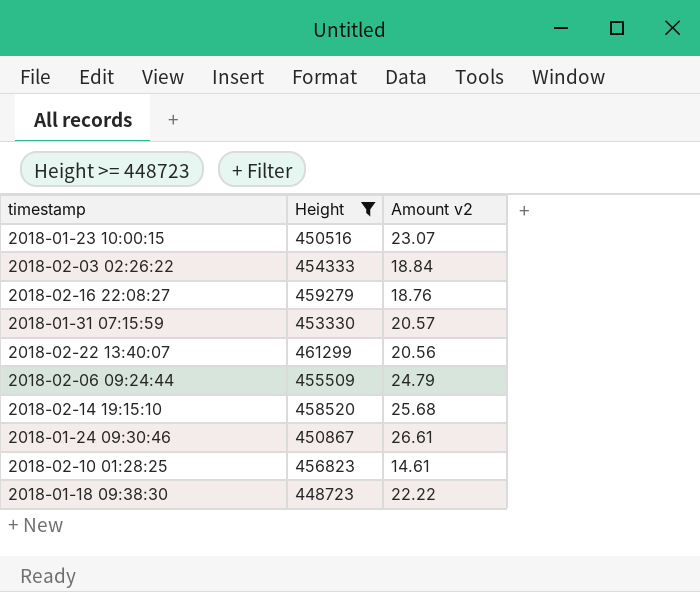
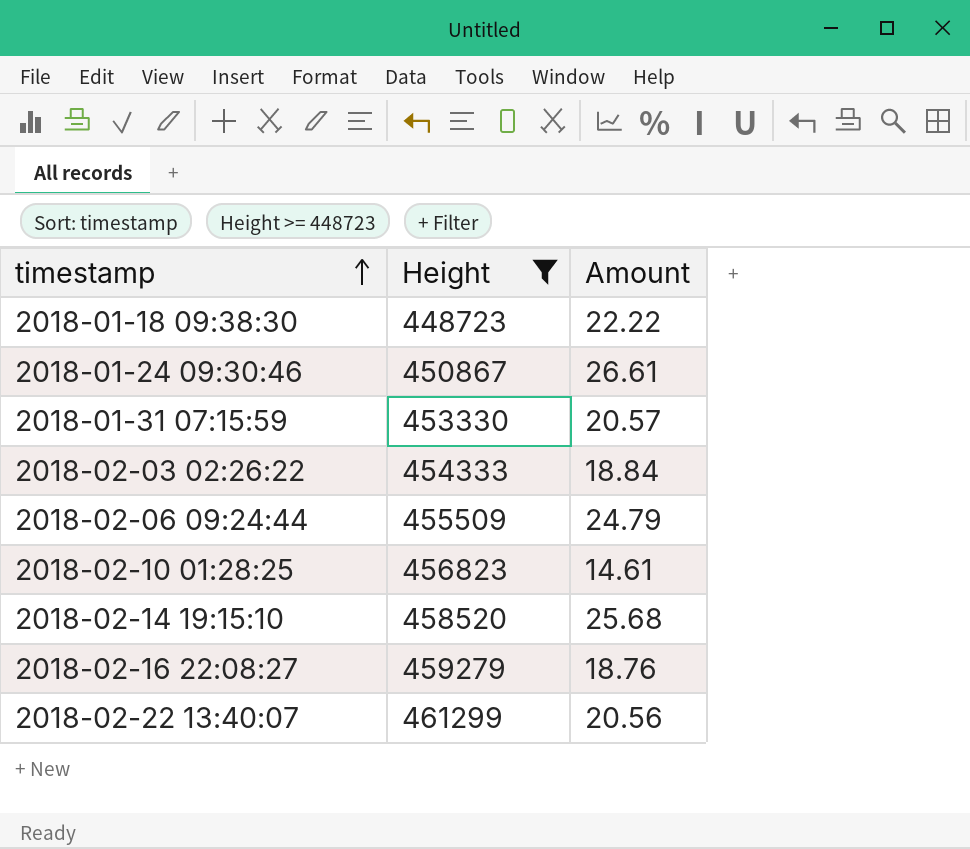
row order: none -> timestamp ascending
column name: Amount v2 -> Amount
row 2018-01-23 10:00:15: 450516 | 23.07 -> none

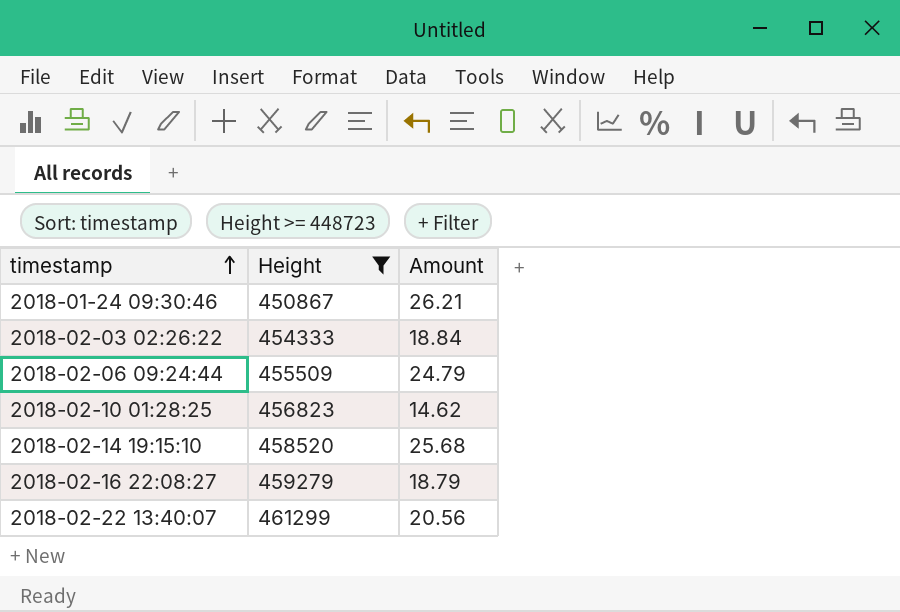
row 2018-01-18 09:38:30: 448723 | 22.22 -> none
row 2018-01-31 07:15:59: 453330 | 20.57 -> none
2018-01-24 09:30:46 | Amount: 26.61 -> 26.21
2018-02-10 01:28:25 | Amount: 14.61 -> 14.62
2018-02-16 22:08:27 | Amount: 18.76 -> 18.79

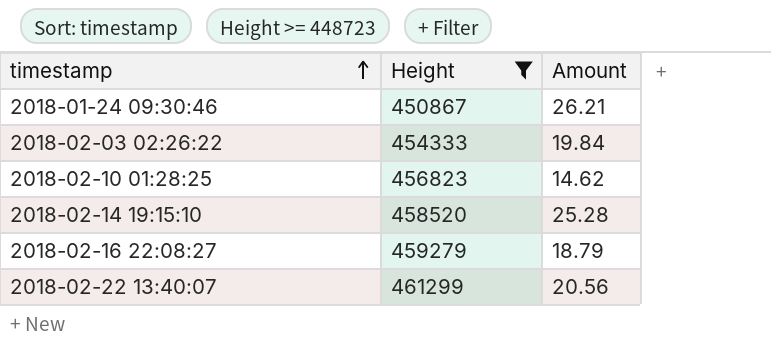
row 2018-02-06 09:24:44: 455509 | 24.79 -> none
2018-02-03 02:26:22 | Amount: 18.84 -> 19.84
2018-02-14 19:15:10 | Amount: 25.68 -> 25.28

